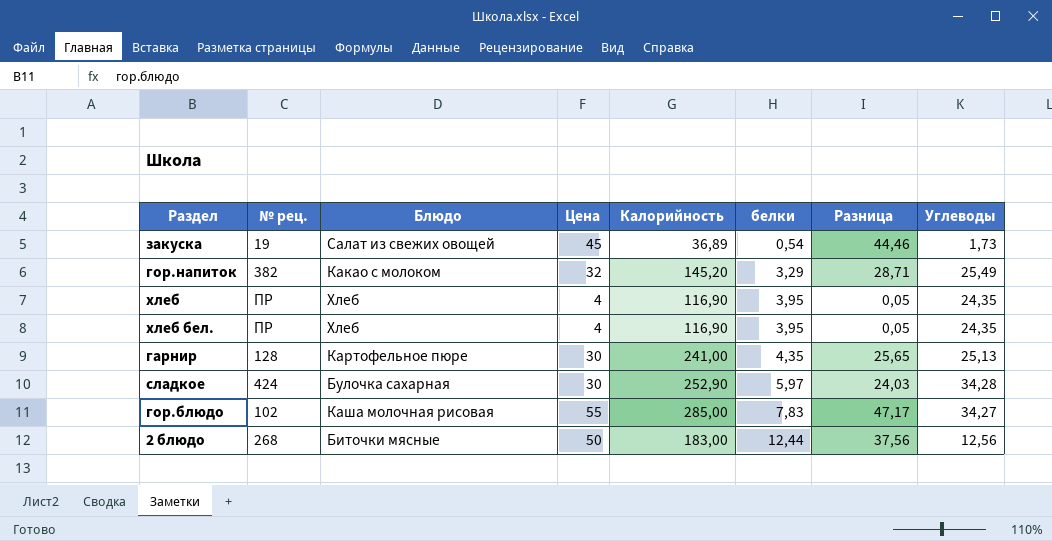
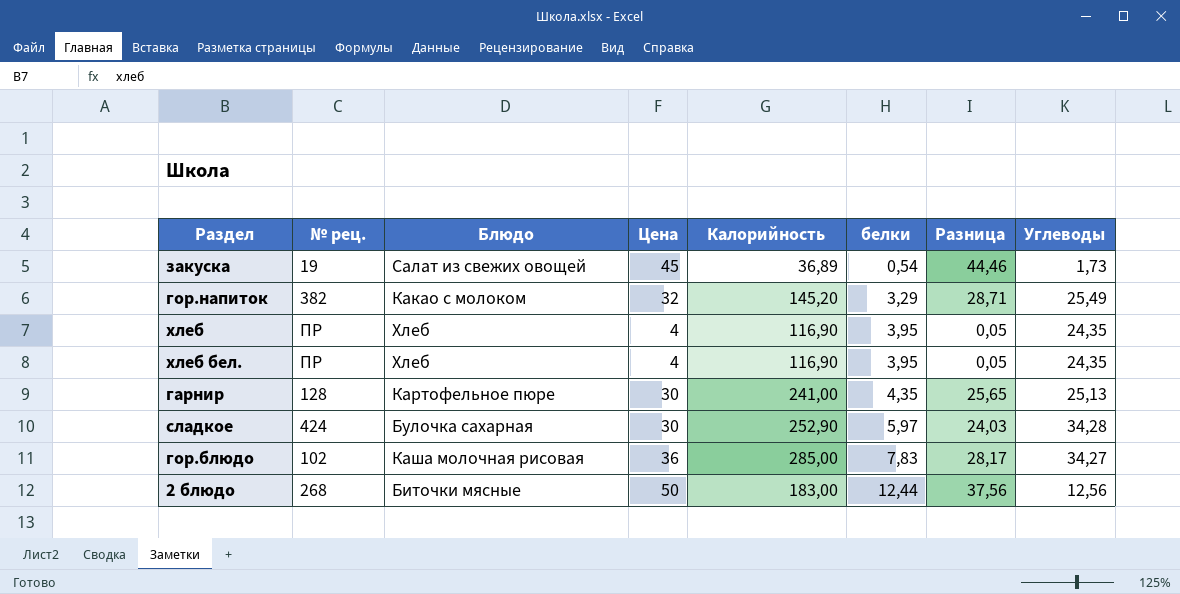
гор.блюдо | Цена: 55 -> 36
гор.блюдо | Разница: 47,17 -> 28,17

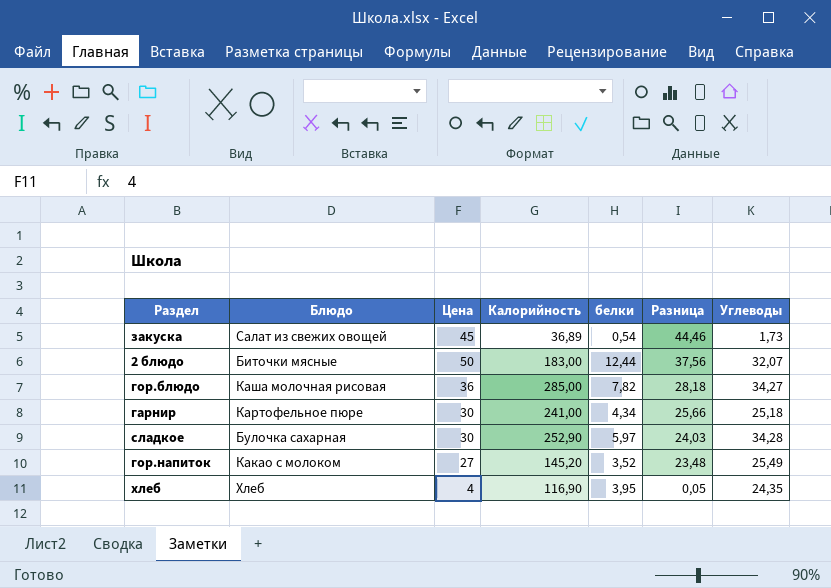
row order: белки ascending -> Разница descending
column № рец. | position: 2 -> none
row хлеб бел.: ПР | Хлеб | 4 | 116,90 | 3,95 | 0,05 | 24,35 -> none
2 блюдо | Углеводы: 12,56 -> 32,07
гор.блюдо | белки: 7,83 -> 7,82
гор.блюдо | Разница: 28,17 -> 28,18
гарнир | белки: 4,35 -> 4,34
гарнир | Разница: 25,65 -> 25,66
гарнир | Углеводы: 25,13 -> 25,18
гор.напиток | Цена: 32 -> 27
гор.напиток | белки: 3,29 -> 3,52
гор.напиток | Разница: 28,71 -> 23,48

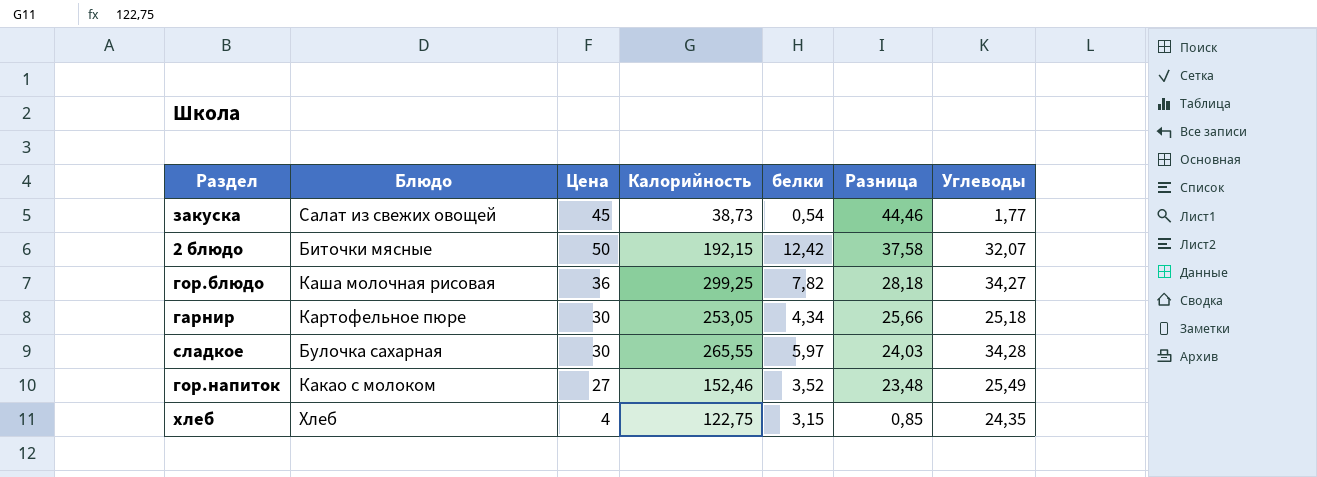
закуска | Калорийность: 36,89 -> 38,73
закуска | Углеводы: 1,73 -> 1,77
2 блюдо | Калорийность: 183,00 -> 192,15
2 блюдо | белки: 12,44 -> 12,42
2 блюдо | Разница: 37,56 -> 37,58
гор.блюдо | Калорийность: 285,00 -> 299,25
гарнир | Калорийность: 241,00 -> 253,05
сладкое | Калорийность: 252,90 -> 265,55
гор.напиток | Калорийность: 145,20 -> 152,46
хлеб | Калорийность: 116,90 -> 122,75
хлеб | белки: 3,95 -> 3,15
хлеб | Разница: 0,05 -> 0,85

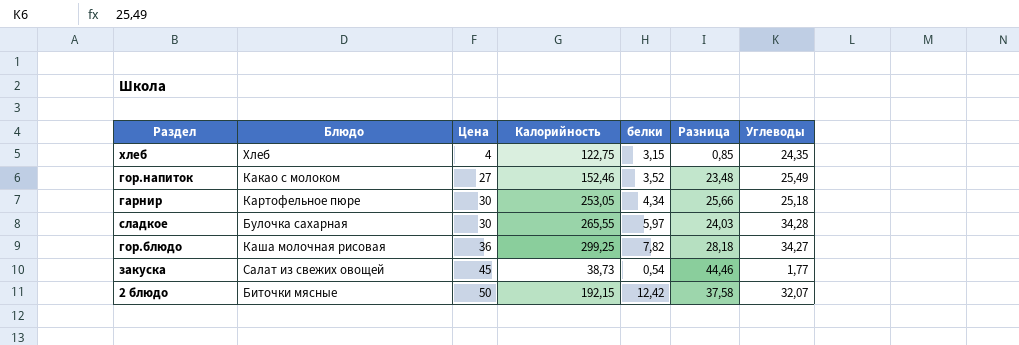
row order: Разница descending -> Цена ascending

